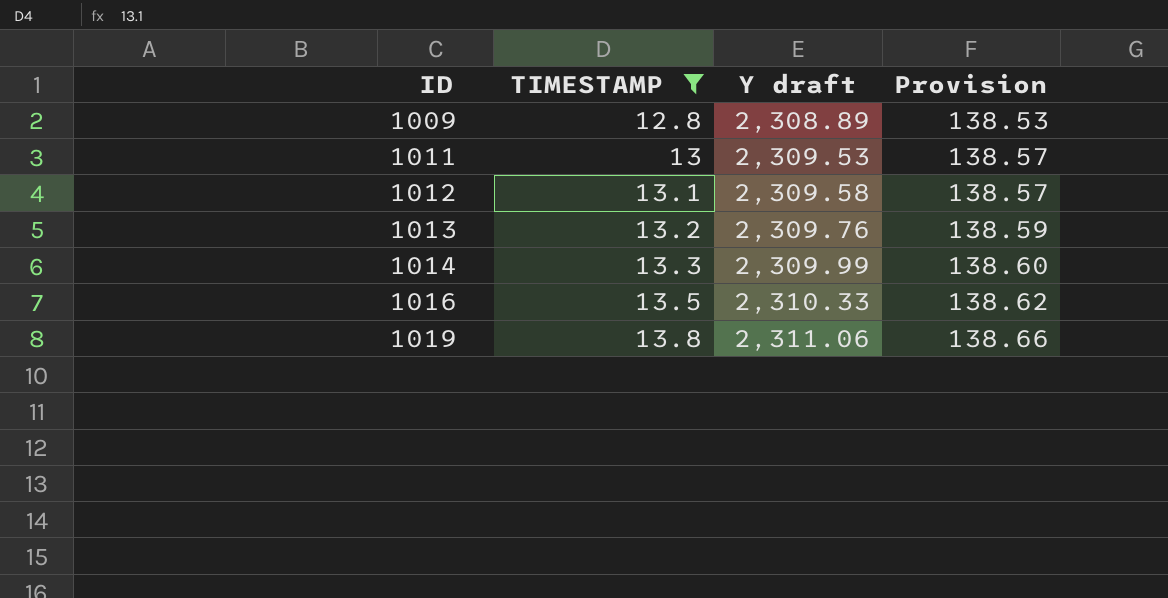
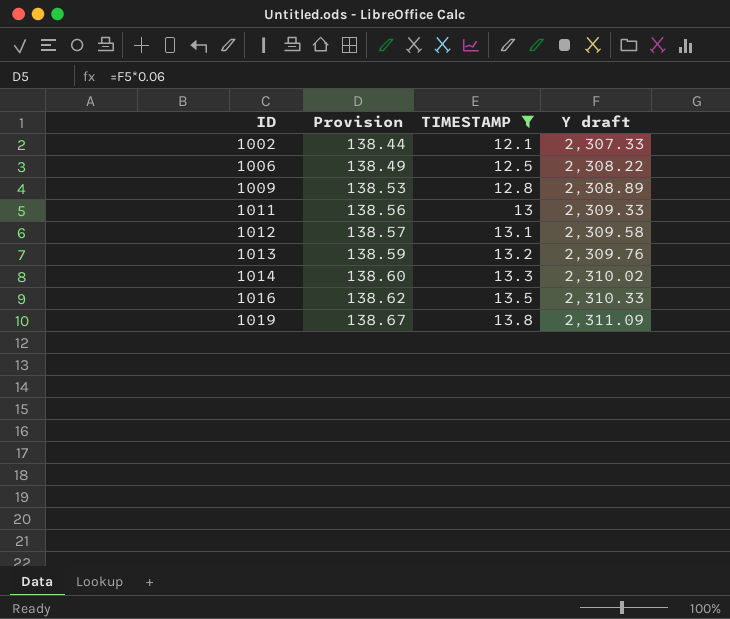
column Provision | position: 4 -> 2
row 1002: none -> 138.44 | 12.1 | 2,307.33
row 1006: none -> 138.49 | 12.5 | 2,308.22
1011 | Provision: 138.57 -> 138.56
1011 | Y draft: 2,309.53 -> 2,309.33
1014 | Y draft: 2,309.99 -> 2,310.02
1019 | Provision: 138.66 -> 138.67
1019 | Y draft: 2,311.06 -> 2,311.09

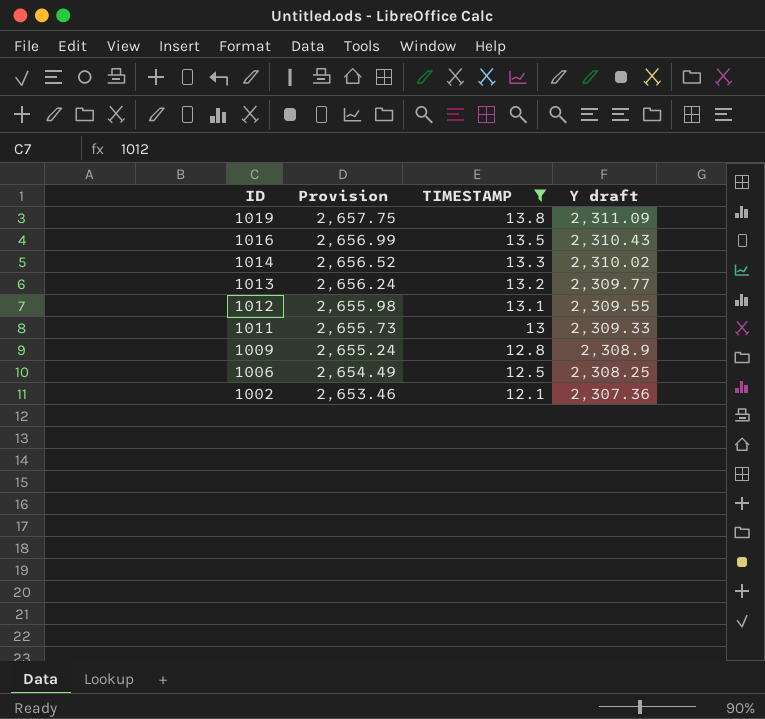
row order: ID ascending -> ID descending
column Provision | formula: [Y draft] * 0.06 -> [Y draft] * 1.15
1016 | Y draft: 2,310.33 -> 2,310.43
1013 | Y draft: 2,309.76 -> 2,309.77
1012 | Y draft: 2,309.58 -> 2,309.55
1009 | Y draft: 2,308.89 -> 2,308.9
1006 | Y draft: 2,308.22 -> 2,308.25
1002 | Y draft: 2,307.33 -> 2,307.36

